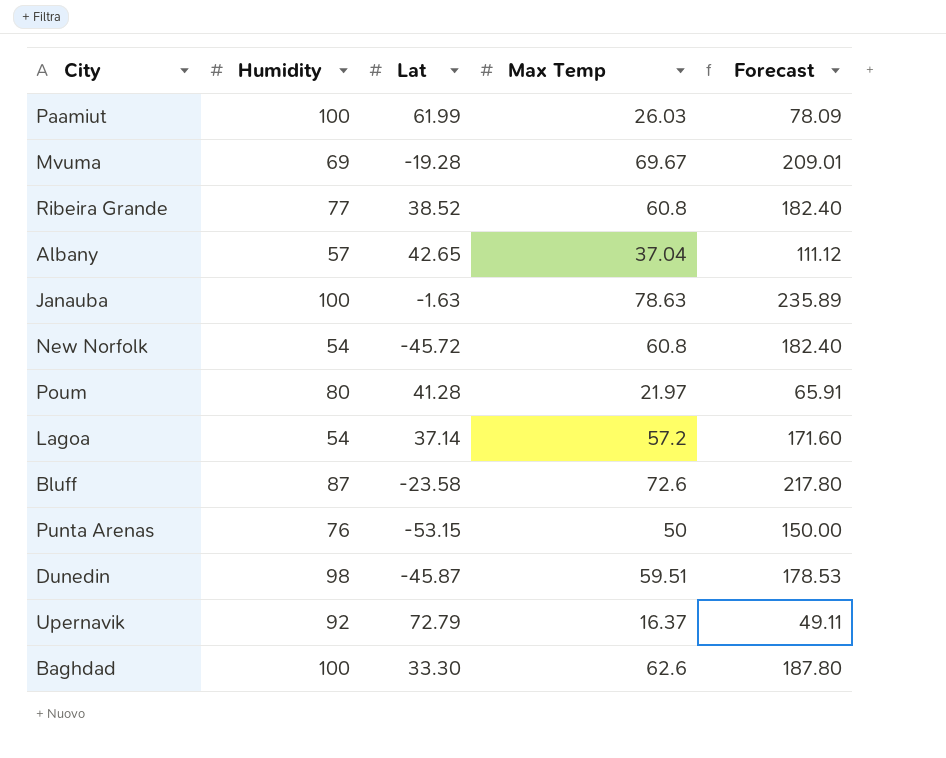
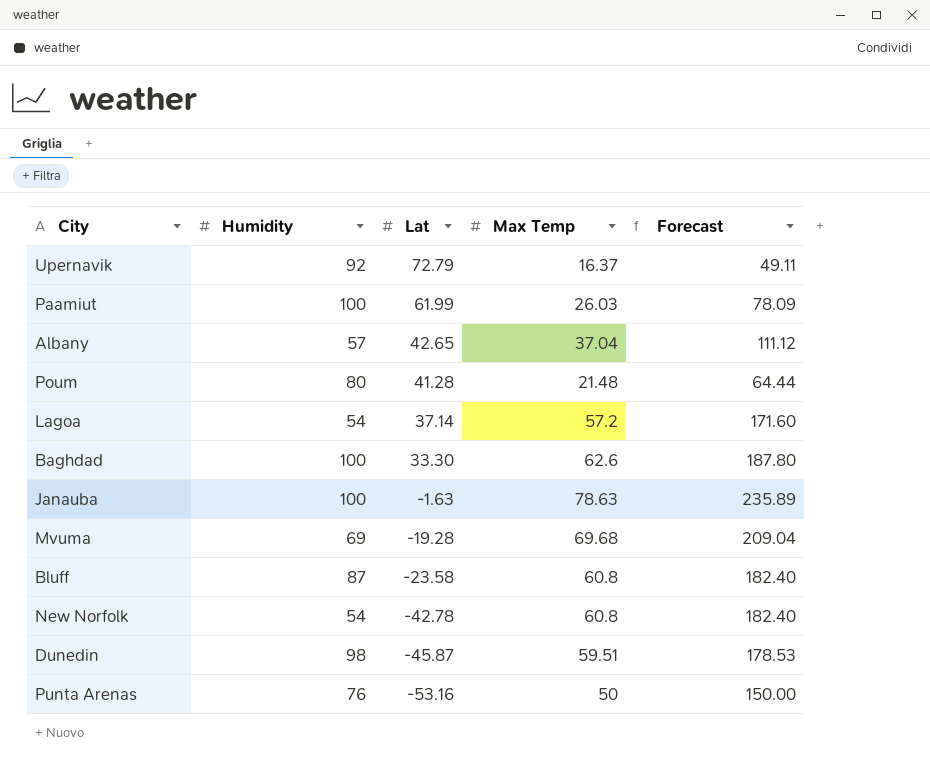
row order: none -> Lat descending
row Ribeira Grande: 77 | 38.52 | 60.8 | 182.40 -> none
Poum | Max Temp: 21.97 -> 21.48
Poum | Forecast: 65.91 -> 64.44
Mvuma | Max Temp: 69.67 -> 69.68
Mvuma | Forecast: 209.01 -> 209.04
Bluff | Max Temp: 72.6 -> 60.8
Bluff | Forecast: 217.80 -> 182.40
New Norfolk | Lat: -45.72 -> -42.78
Punta Arenas | Lat: -53.15 -> -53.16

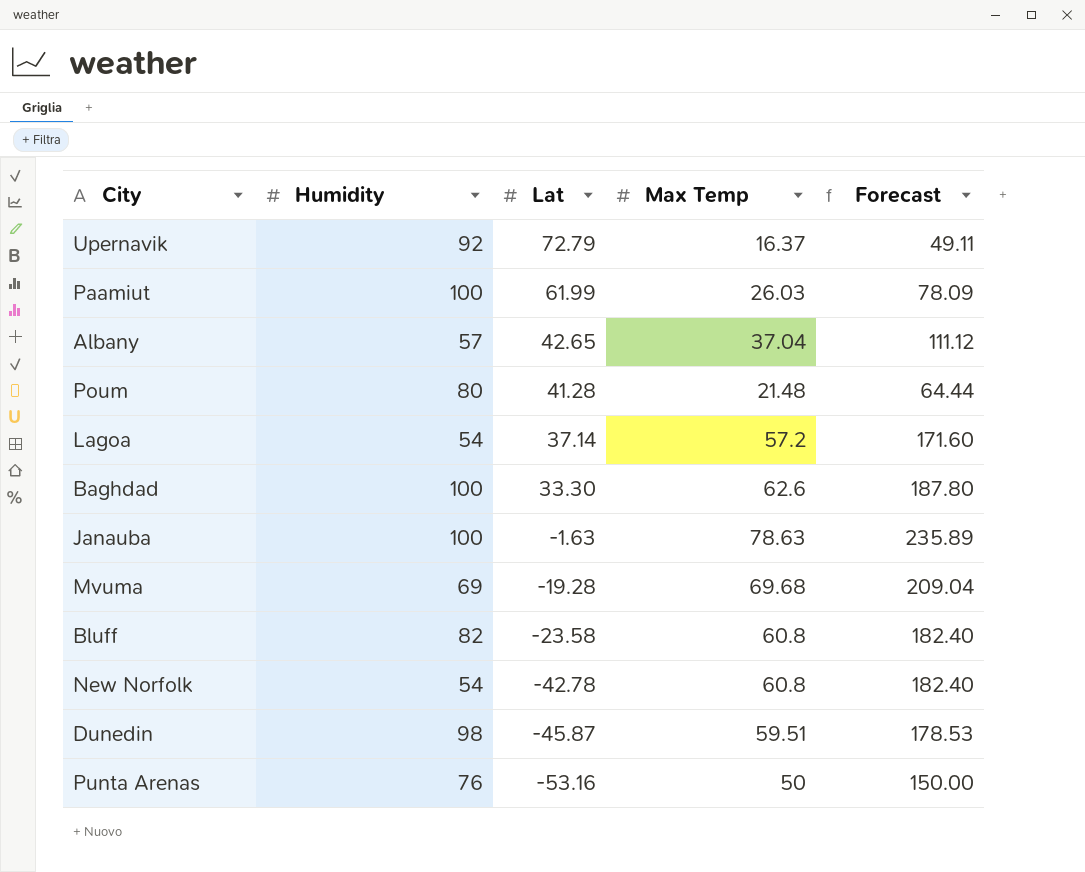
Bluff | Humidity: 87 -> 82

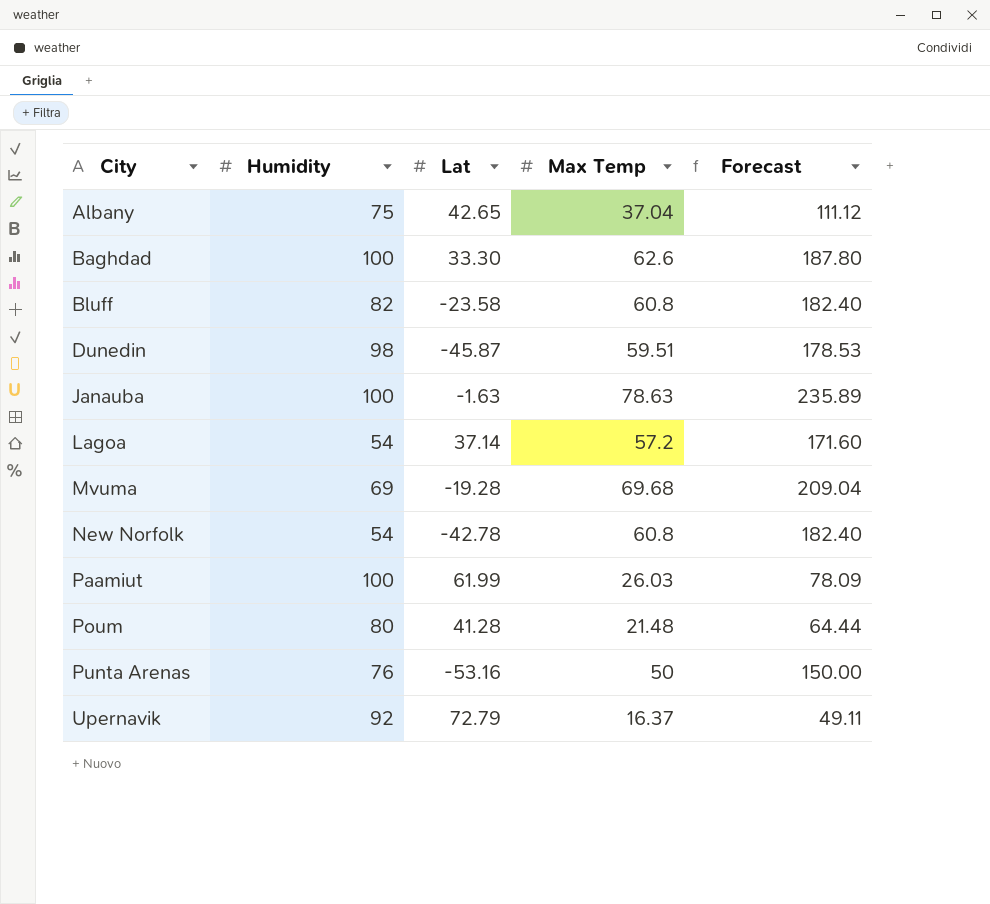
row order: Lat descending -> City ascending
Albany | Humidity: 57 -> 75

